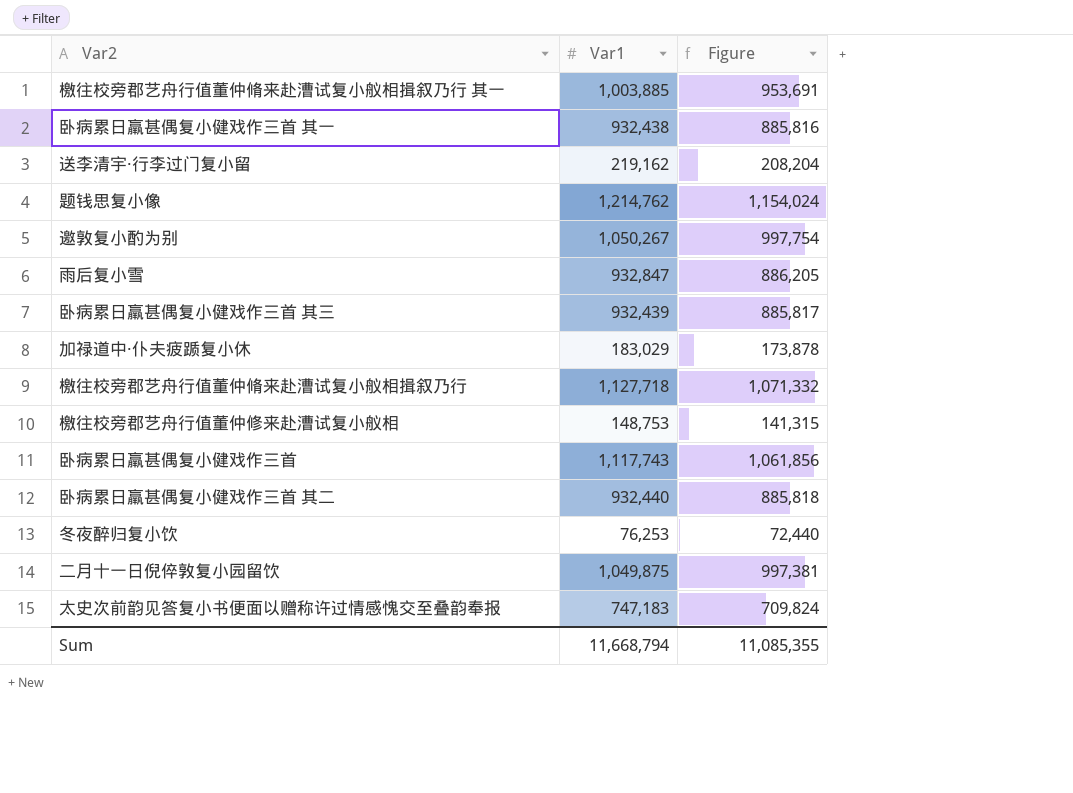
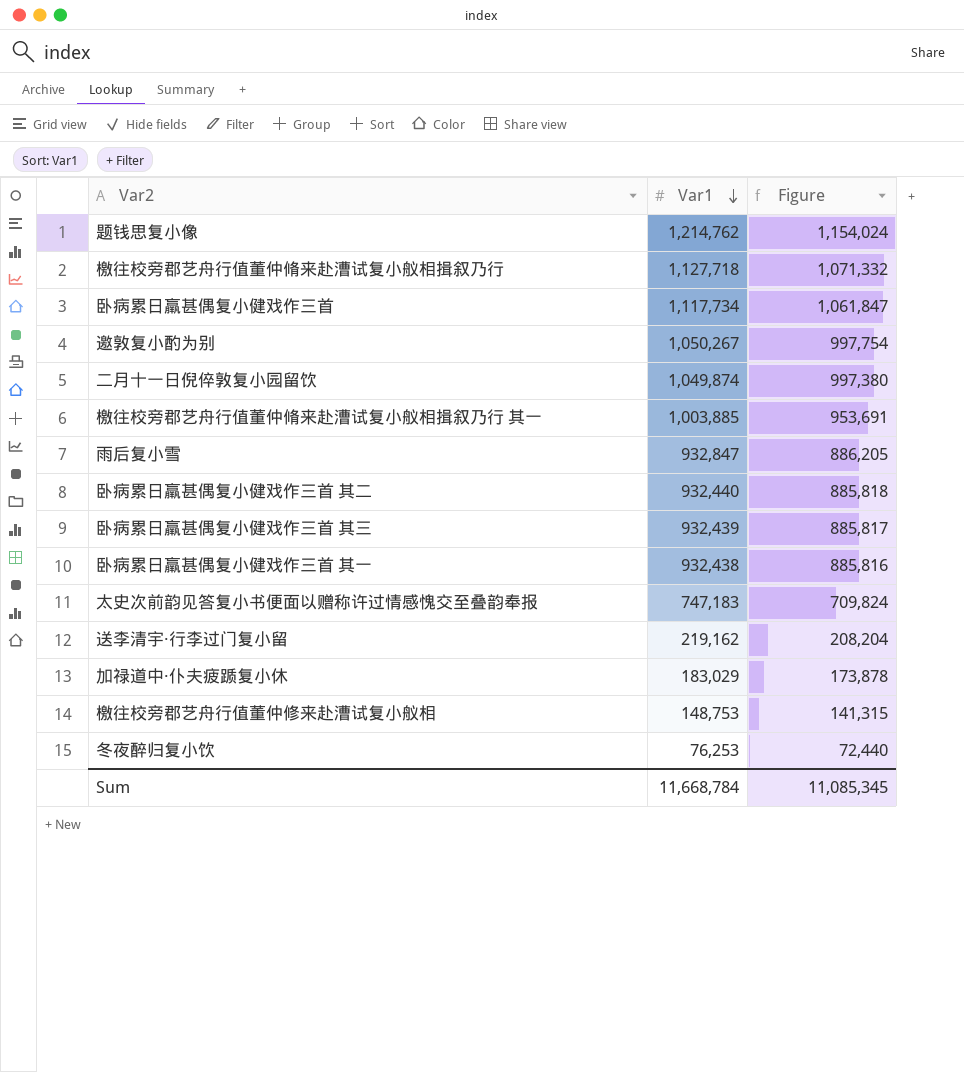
row order: none -> Var1 descending
卧病累日羸甚偶复小健戏作三首 | Var1: 1,117,743 -> 1,117,734
卧病累日羸甚偶复小健戏作三首 | Figure: 1,061,856 -> 1,061,847
二月十一日倪倅敦复小园留饮 | Var1: 1,049,875 -> 1,049,874
二月十一日倪倅敦复小园留饮 | Figure: 997,381 -> 997,380
Sum | Var1: 11,668,794 -> 11,668,784
Sum | Figure: 11,085,355 -> 11,085,345

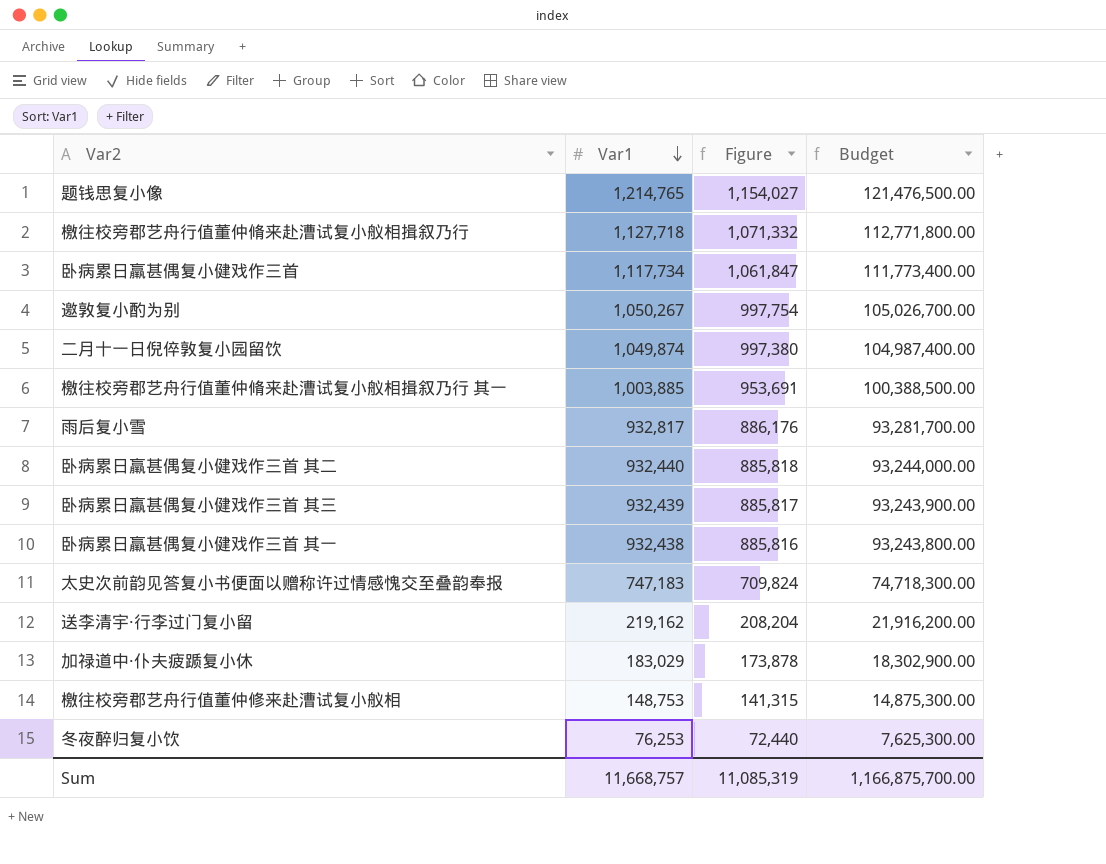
column Budget | formula: none -> [Var1] * 100
题钱思复小像 | Var1: 1,214,762 -> 1,214,765
题钱思复小像 | Figure: 1,154,024 -> 1,154,027
雨后复小雪 | Var1: 932,847 -> 932,817
雨后复小雪 | Figure: 886,205 -> 886,176
Sum | Var1: 11,668,784 -> 11,668,757
Sum | Figure: 11,085,345 -> 11,085,319

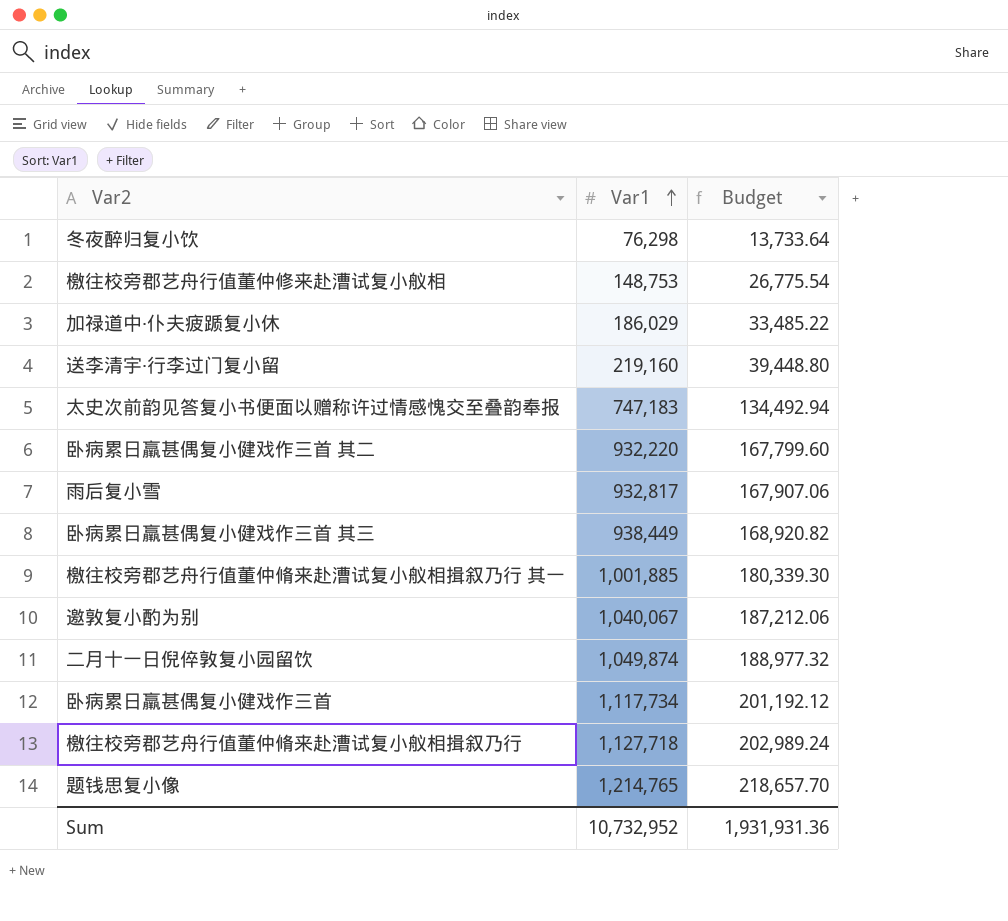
row order: Var1 descending -> Var1 ascending
column Figure | formula: [Var1] * 0.95 -> none
column Budget | formula: [Var1] * 100 -> [Var1] * 0.18
row 卧病累日羸甚偶复小健戏作三首 其一: 932,438 | 885,816 | 93,243,800.00 -> none
冬夜醉归复小饮 | Var1: 76,253 -> 76,298
加禄道中·仆夫疲踬复小休 | Var1: 183,029 -> 186,029
送李清宇·行李过门复小留 | Var1: 219,162 -> 219,160
卧病累日羸甚偶复小健戏作三首 其二 | Var1: 932,440 -> 932,220
卧病累日羸甚偶复小健戏作三首 其三 | Var1: 932,439 -> 938,449
檄往校旁郡艺舟行值董仲脩来赴漕试复小舣相揖叙乃行 其一 | Var1: 1,003,885 -> 1,001,885
邀敦复小酌为别 | Var1: 1,050,267 -> 1,040,067
Sum | Var1: 11,668,757 -> 10,732,952
Sum | Budget: 1,166,875,700.00 -> 1,931,931.36

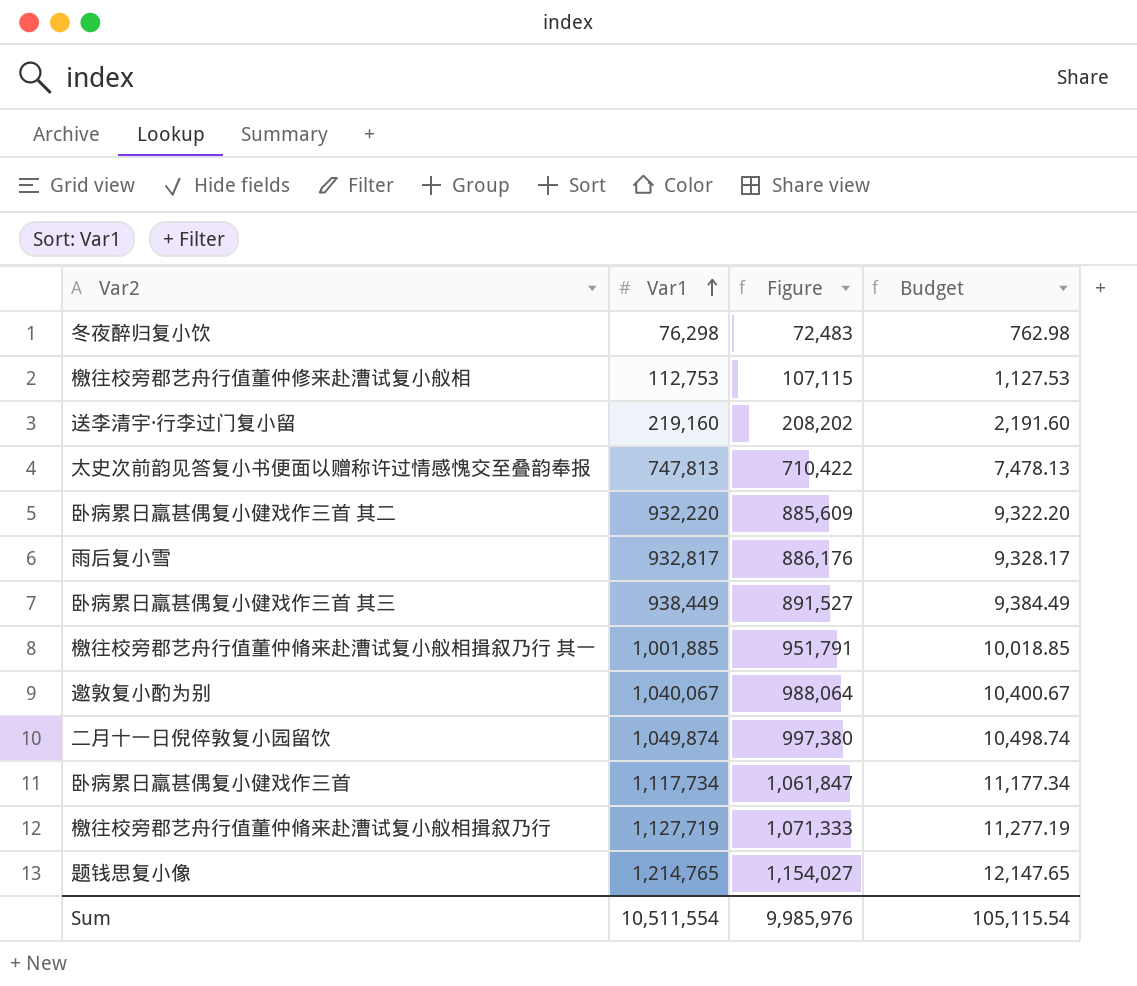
column Figure | formula: none -> [Var1] * 0.95
column Budget | formula: [Var1] * 0.18 -> [Var1] * 0.01
row 加禄道中·仆夫疲踬复小休: 186,029 | 33,485.22 -> none
檄往校旁郡艺舟行值董仲修来赴漕试复小舣相 | Var1: 148,753 -> 112,753
太史次前韵见答复小书便面以赠称许过情感愧交至叠韵奉报 | Var1: 747,183 -> 747,813
檄往校旁郡艺舟行值董仲脩来赴漕试复小舣相揖叙乃行 | Var1: 1,127,718 -> 1,127,719
Sum | Var1: 10,732,952 -> 10,511,554
Sum | Budget: 1,931,931.36 -> 105,115.54

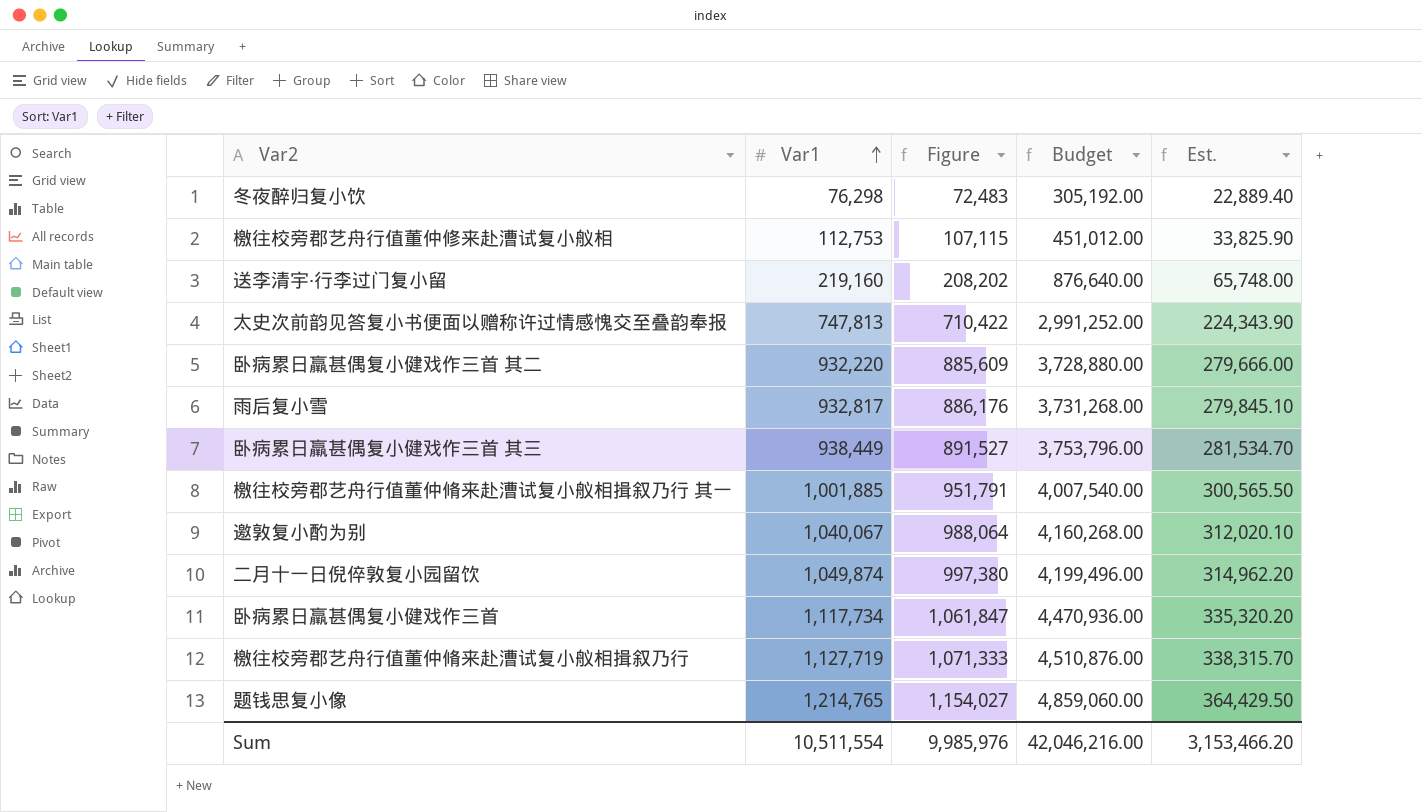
column Budget | formula: [Var1] * 0.01 -> [Var1] * 4
column Est. | formula: none -> [Var1] * 0.3
Sum | Budget: 105,115.54 -> 42,046,216.00

